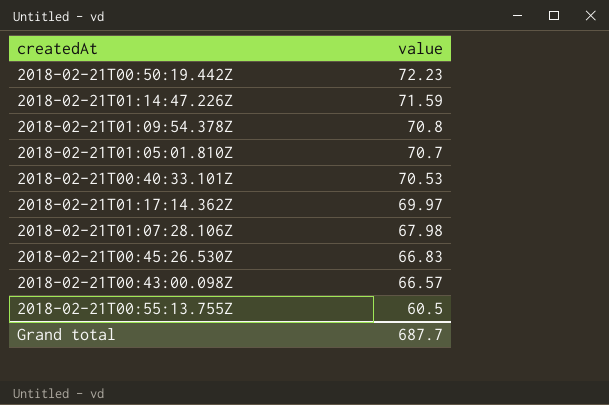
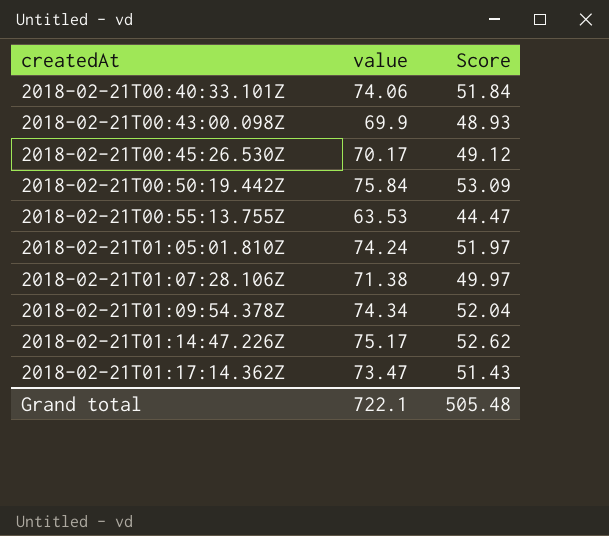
row order: value descending -> createdAt ascending
column Score | formula: none -> [value] * 0.7
2018-02-21T00:40:33.101Z | value: 70.53 -> 74.06
2018-02-21T00:43:00.098Z | value: 66.57 -> 69.9
2018-02-21T00:45:26.530Z | value: 66.83 -> 70.17
2018-02-21T00:50:19.442Z | value: 72.23 -> 75.84
2018-02-21T00:55:13.755Z | value: 60.5 -> 63.53
2018-02-21T01:05:01.810Z | value: 70.7 -> 74.24
2018-02-21T01:07:28.106Z | value: 67.98 -> 71.38
2018-02-21T01:09:54.378Z | value: 70.8 -> 74.34
2018-02-21T01:14:47.226Z | value: 71.59 -> 75.17
2018-02-21T01:17:14.362Z | value: 69.97 -> 73.47
Grand total | value: 687.7 -> 722.1

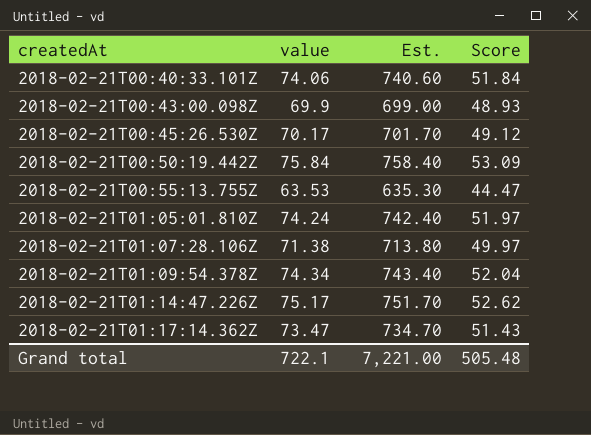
column Est. | formula: none -> [value] * 10

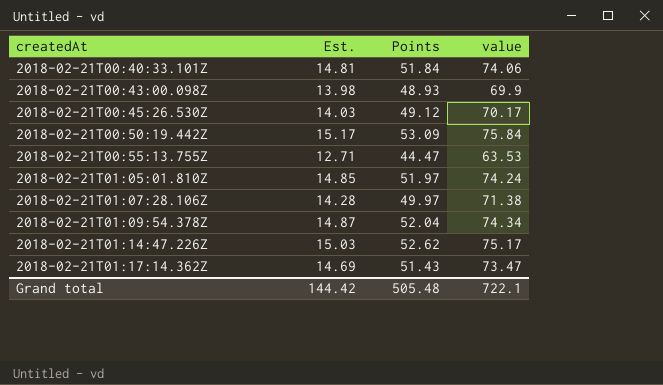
column Est. | formula: [value] * 10 -> [value] * 0.2
column name: Score -> Points
column value | position: 2 -> 4
Grand total | Est.: 7,221.00 -> 144.42

